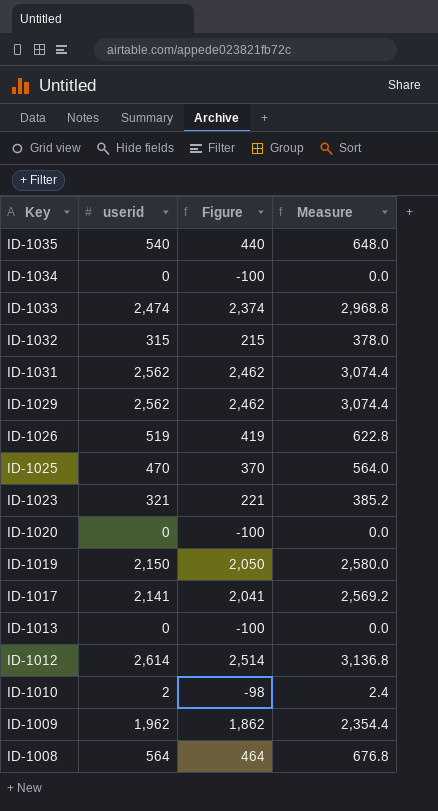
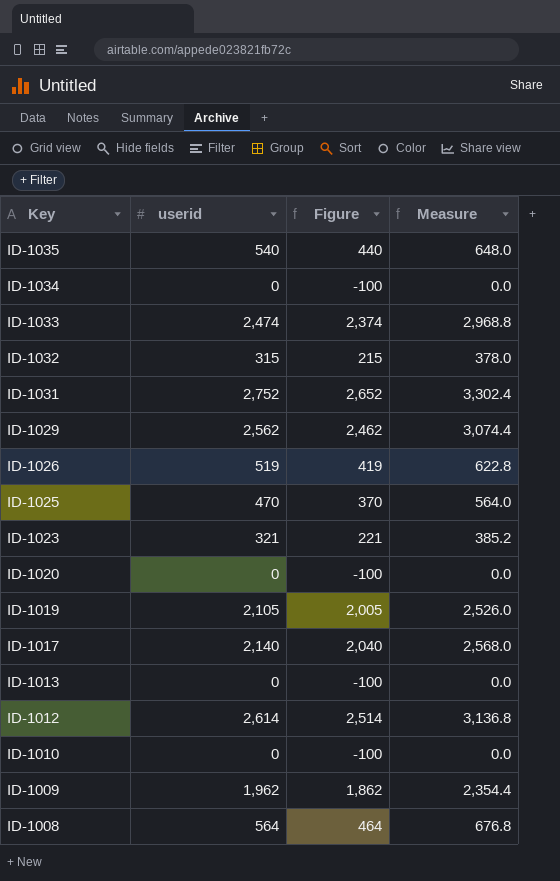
ID-1031 | userid: 2,562 -> 2,752
ID-1031 | Figure: 2,462 -> 2,652
ID-1031 | Measure: 3,074.4 -> 3,302.4
ID-1019 | userid: 2,150 -> 2,105
ID-1019 | Figure: 2,050 -> 2,005
ID-1019 | Measure: 2,580.0 -> 2,526.0
ID-1017 | userid: 2,141 -> 2,140
ID-1017 | Figure: 2,041 -> 2,040
ID-1017 | Measure: 2,569.2 -> 2,568.0
ID-1010 | userid: 2 -> 0
ID-1010 | Figure: -98 -> -100
ID-1010 | Measure: 2.4 -> 0.0

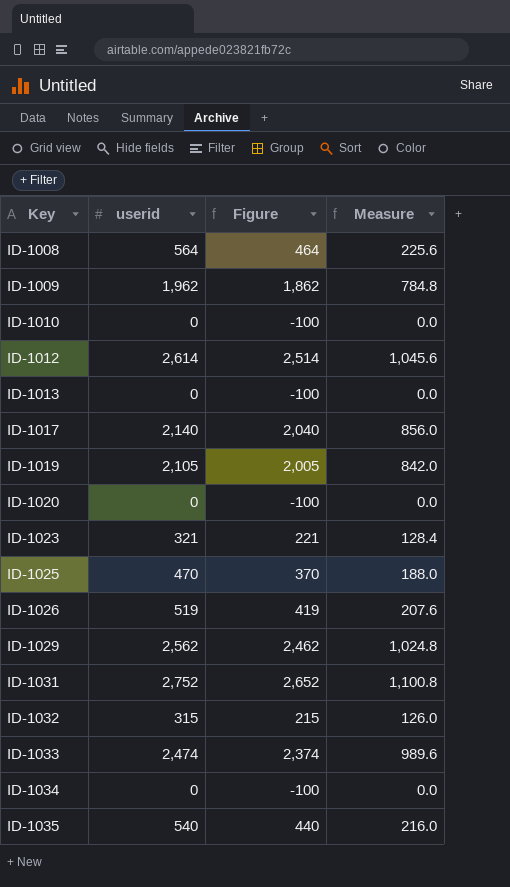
row order: Key descending -> Key ascending
column Measure | formula: [userid] * 1.2 -> [userid] * 0.4

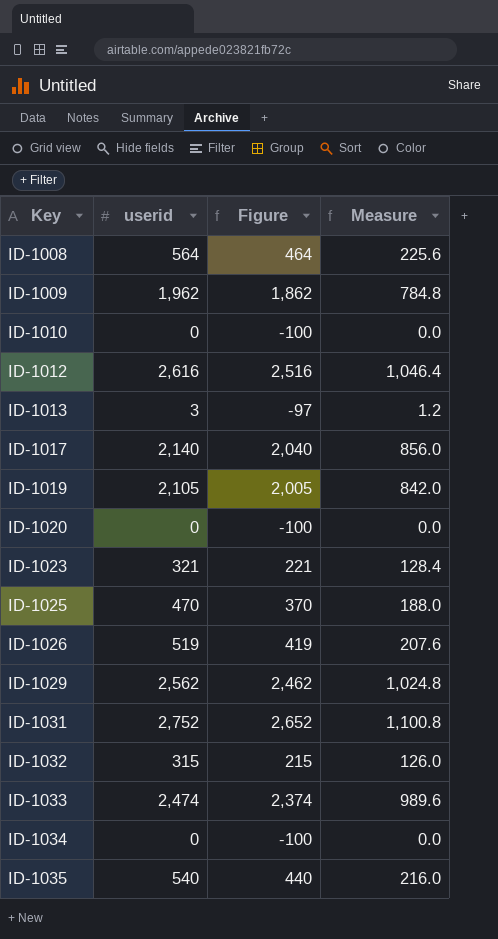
ID-1012 | userid: 2,614 -> 2,616
ID-1012 | Figure: 2,514 -> 2,516
ID-1012 | Measure: 1,045.6 -> 1,046.4
ID-1013 | userid: 0 -> 3
ID-1013 | Figure: -100 -> -97
ID-1013 | Measure: 0.0 -> 1.2

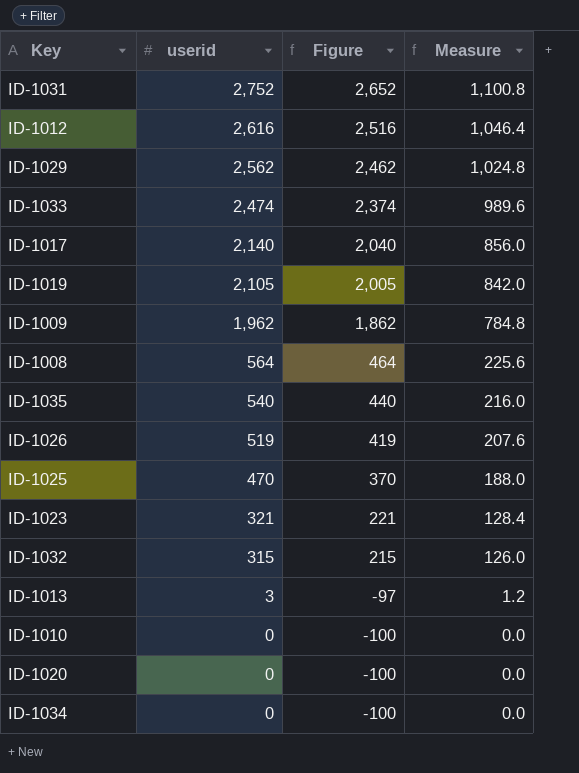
row order: Key ascending -> userid descending

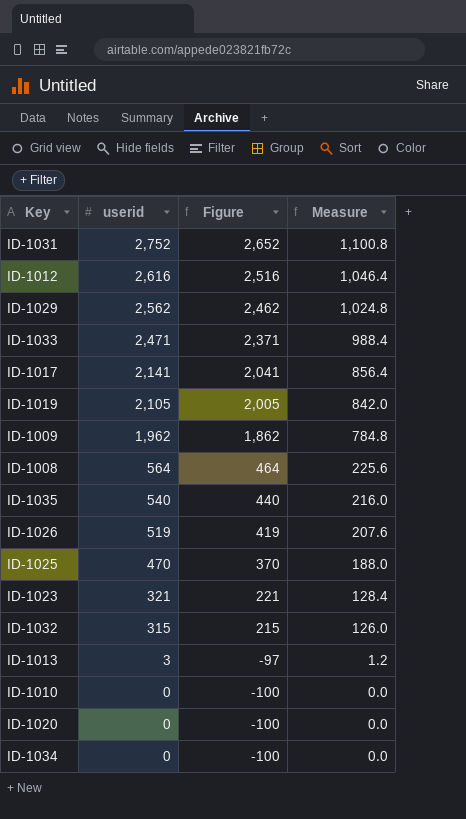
ID-1033 | userid: 2,474 -> 2,471
ID-1033 | Figure: 2,374 -> 2,371
ID-1033 | Measure: 989.6 -> 988.4
ID-1017 | userid: 2,140 -> 2,141
ID-1017 | Figure: 2,040 -> 2,041
ID-1017 | Measure: 856.0 -> 856.4

